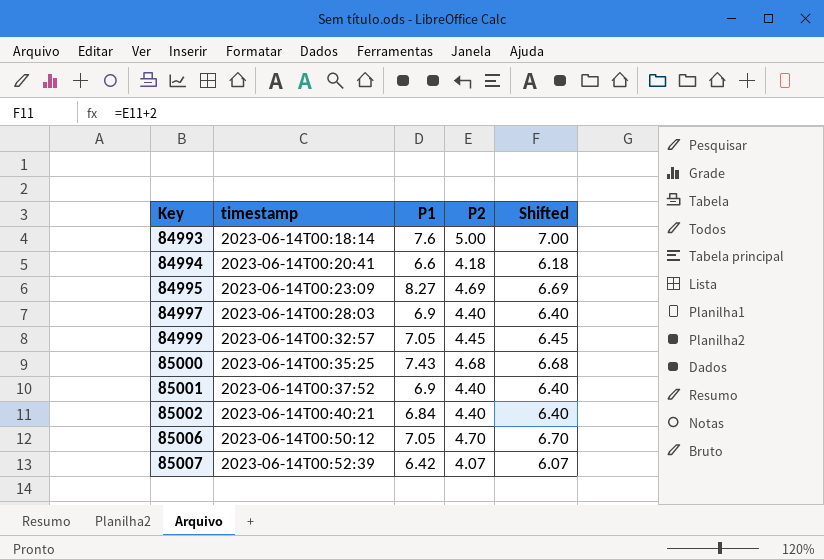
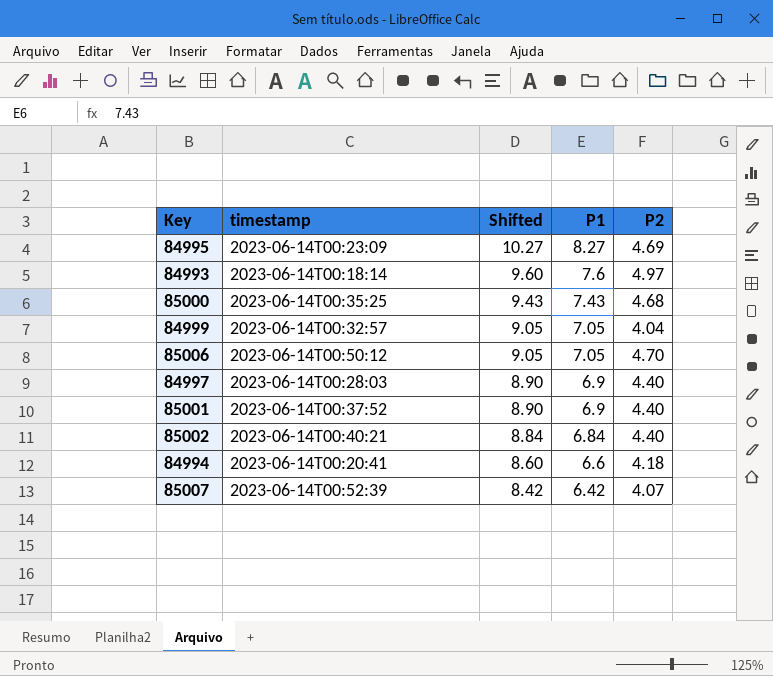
row order: Key ascending -> Shifted descending
column Shifted | formula: [P2] + 2 -> [P1] + 2
column Shifted | position: 5 -> 3
84993 | P2: 5.00 -> 4.97
84999 | P2: 4.45 -> 4.04

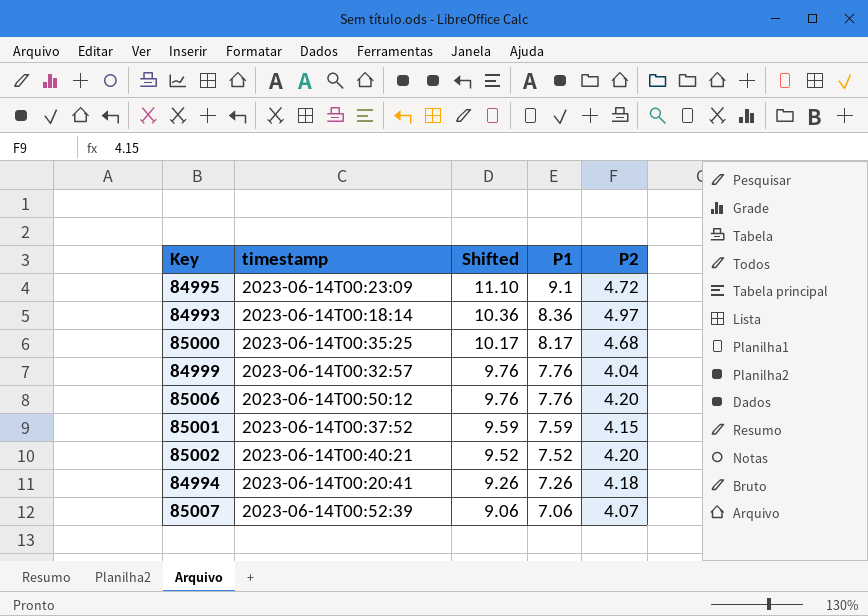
row 84997: 2023-06-14T00:28:03 | 8.90 | 6.9 | 4.40 -> none
84995 | Shifted: 10.27 -> 11.10
84995 | P1: 8.27 -> 9.1
84995 | P2: 4.69 -> 4.72
84993 | Shifted: 9.60 -> 10.36
84993 | P1: 7.6 -> 8.36
85000 | Shifted: 9.43 -> 10.17
85000 | P1: 7.43 -> 8.17
84999 | Shifted: 9.05 -> 9.76
84999 | P1: 7.05 -> 7.76
85006 | Shifted: 9.05 -> 9.76
85006 | P1: 7.05 -> 7.76
85006 | P2: 4.70 -> 4.20
85001 | Shifted: 8.90 -> 9.59
85001 | P1: 6.9 -> 7.59
85001 | P2: 4.40 -> 4.15
85002 | Shifted: 8.84 -> 9.52
85002 | P1: 6.84 -> 7.52
85002 | P2: 4.40 -> 4.20
84994 | Shifted: 8.60 -> 9.26
84994 | P1: 6.6 -> 7.26
85007 | Shifted: 8.42 -> 9.06
85007 | P1: 6.42 -> 7.06

